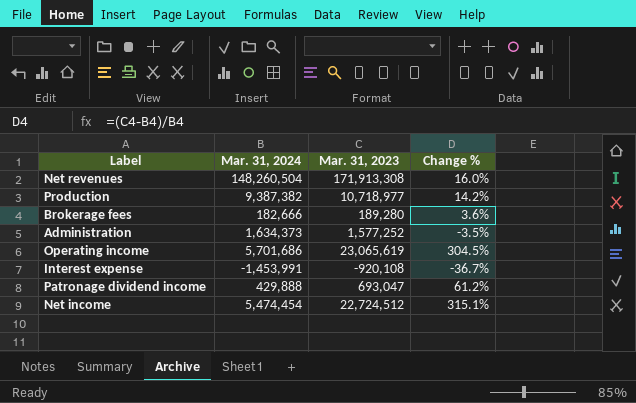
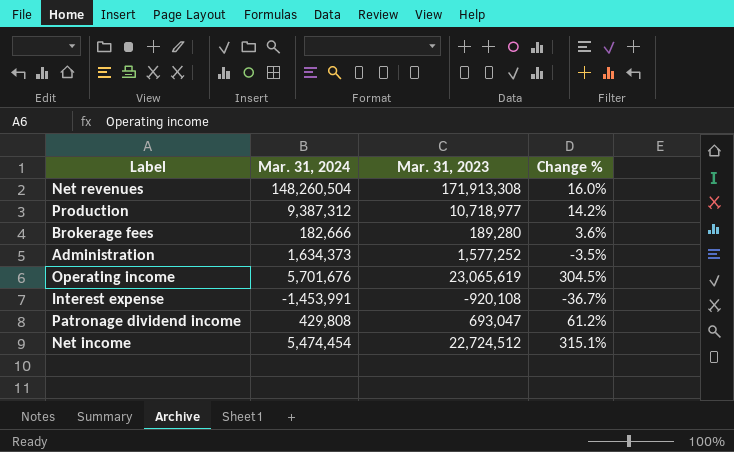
Production | Mar. 31, 2024: 9,387,382 -> 9,387,312
Operating income | Mar. 31, 2024: 5,701,686 -> 5,701,676
Patronage dividend income | Mar. 31, 2024: 429,888 -> 429,808

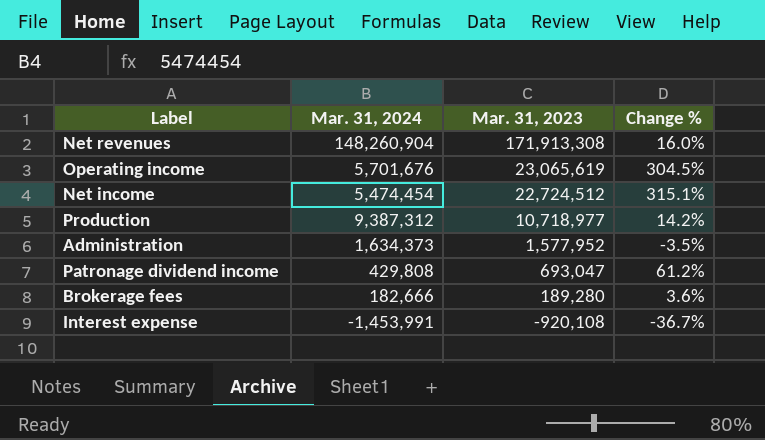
row order: none -> Mar. 31, 2023 descending
Net revenues | Mar. 31, 2024: 148,260,504 -> 148,260,904
Administration | Mar. 31, 2023: 1,577,252 -> 1,577,952

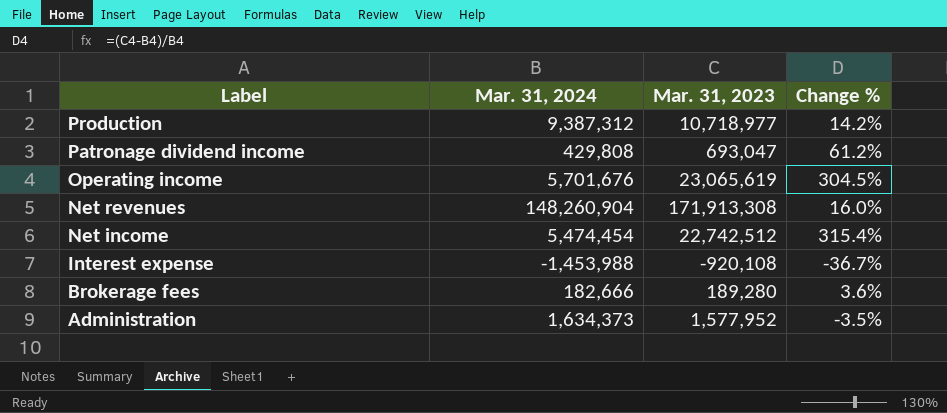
row order: Mar. 31, 2023 descending -> Label descending
Net income | Mar. 31, 2023: 22,724,512 -> 22,742,512
Net income | Change %: 315.1% -> 315.4%
Interest expense | Mar. 31, 2024: -1,453,991 -> -1,453,988

